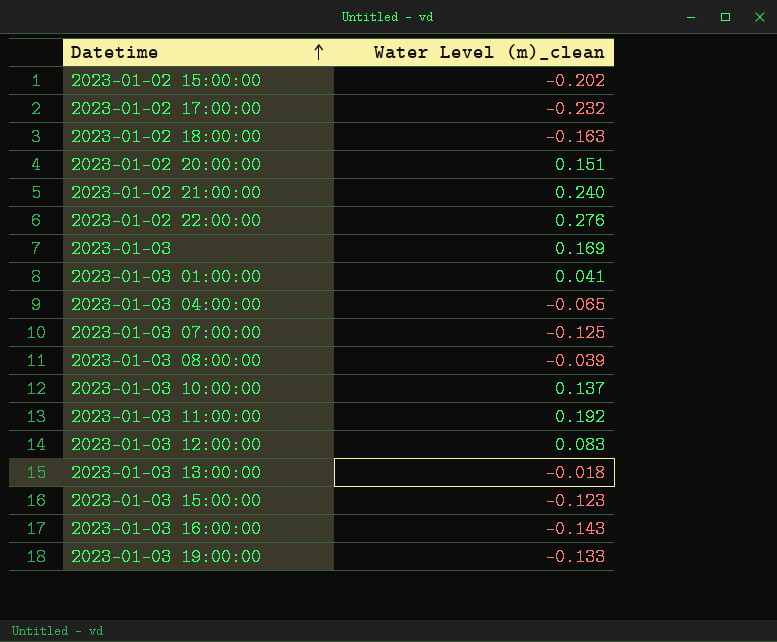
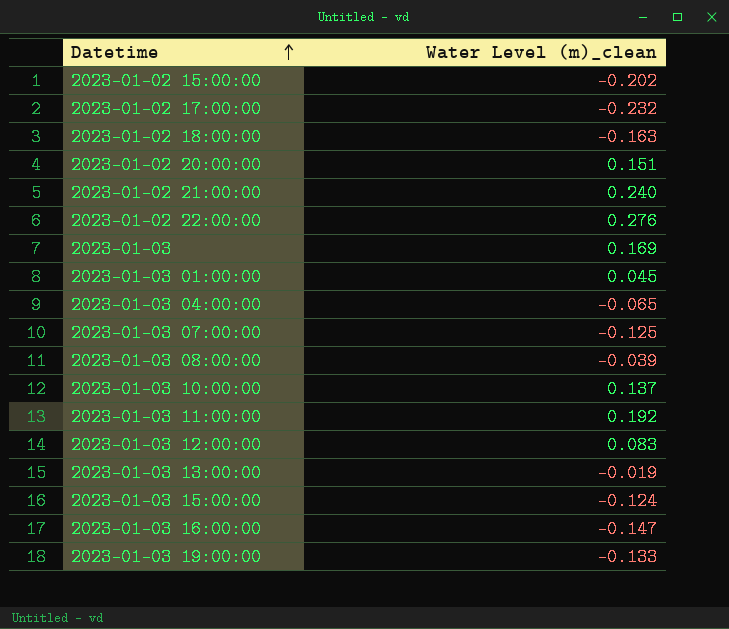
2023-01-03 01:00:00 | Water Level (m)_clean: 0.041 -> 0.045
2023-01-03 13:00:00 | Water Level (m)_clean: -0.018 -> -0.019
2023-01-03 15:00:00 | Water Level (m)_clean: -0.123 -> -0.124
2023-01-03 16:00:00 | Water Level (m)_clean: -0.143 -> -0.147

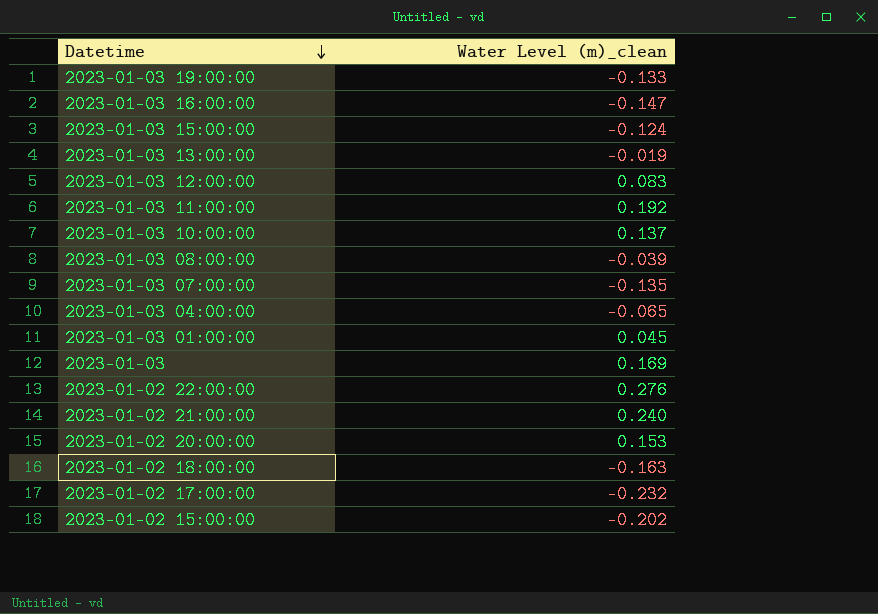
row order: Datetime ascending -> Datetime descending
2023-01-03 07:00:00 | Water Level (m)_clean: -0.125 -> -0.135
2023-01-02 20:00:00 | Water Level (m)_clean: 0.151 -> 0.153

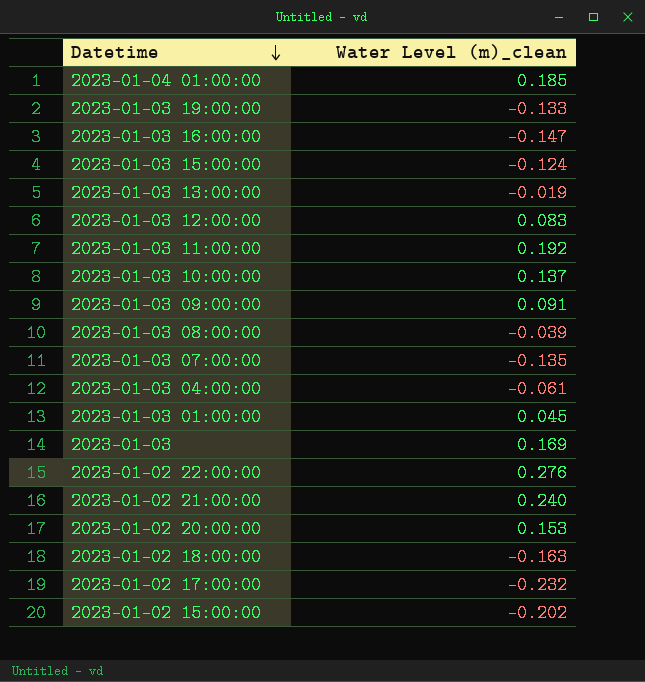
row 2023-01-04 01:00:00: none -> 0.185
row 2023-01-03 09:00:00: none -> 0.091
2023-01-03 04:00:00 | Water Level (m)_clean: -0.065 -> -0.061

